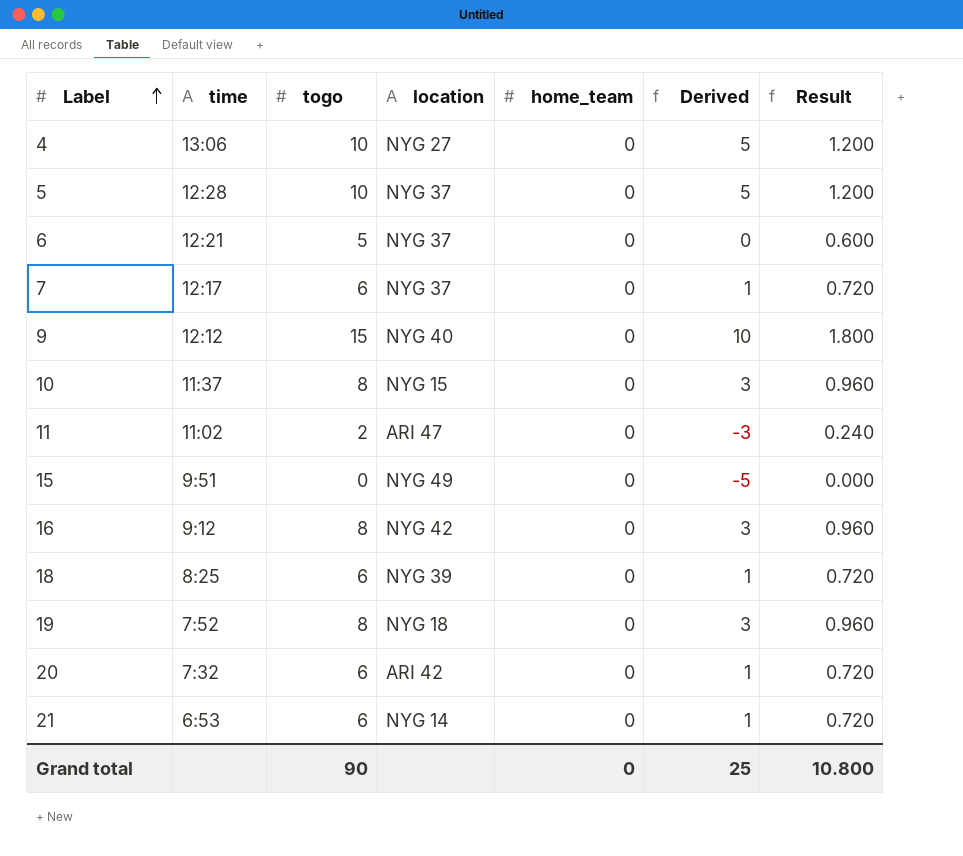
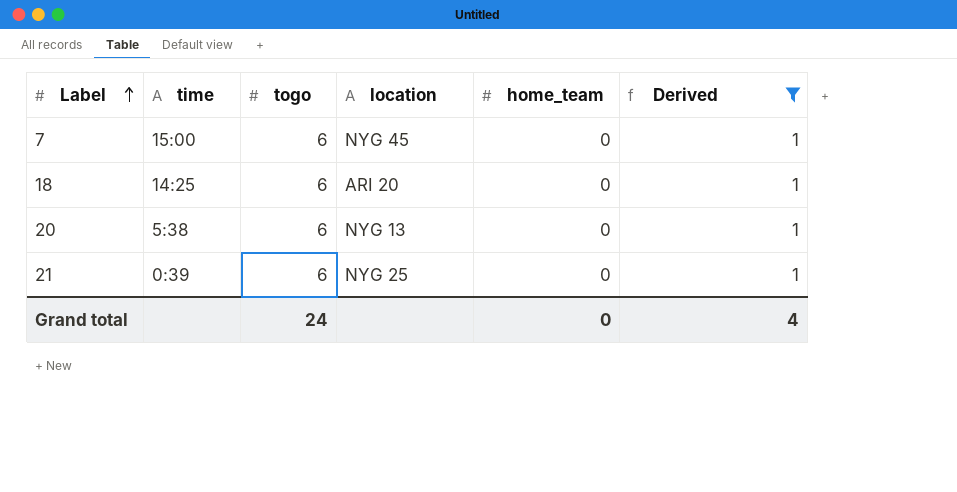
filter: none -> Derived = 1
column Result | formula: [togo] * 0.12 -> none
7 | time: 12:17 -> 15:00
7 | location: NYG 37 -> NYG 45
18 | time: 8:25 -> 14:25
18 | location: NYG 39 -> ARI 20
20 | time: 7:32 -> 5:38
20 | location: ARI 42 -> NYG 13
21 | time: 6:53 -> 0:39
21 | location: NYG 14 -> NYG 25
Grand total | togo: 90 -> 24
Grand total | Derived: 25 -> 4

